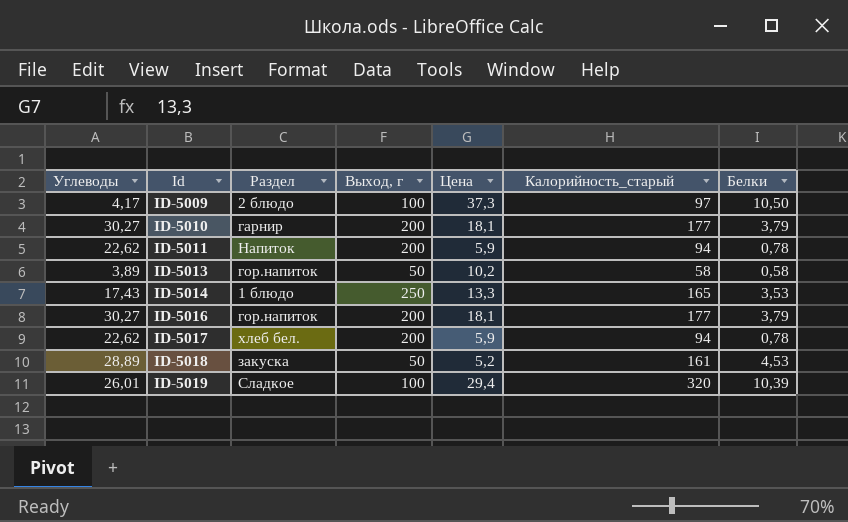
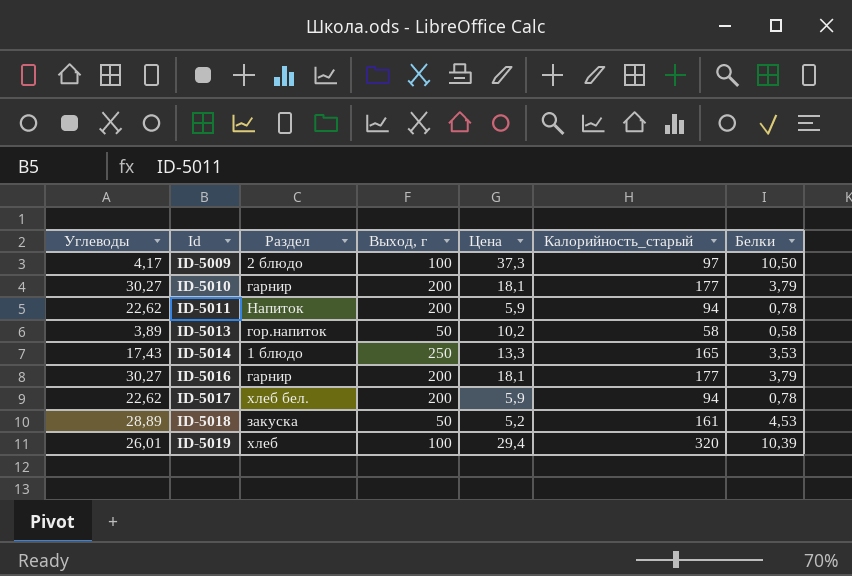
ID-5016 | Раздел: гор.напиток -> гарнир
ID-5019 | Раздел: Сладкое -> хлеб

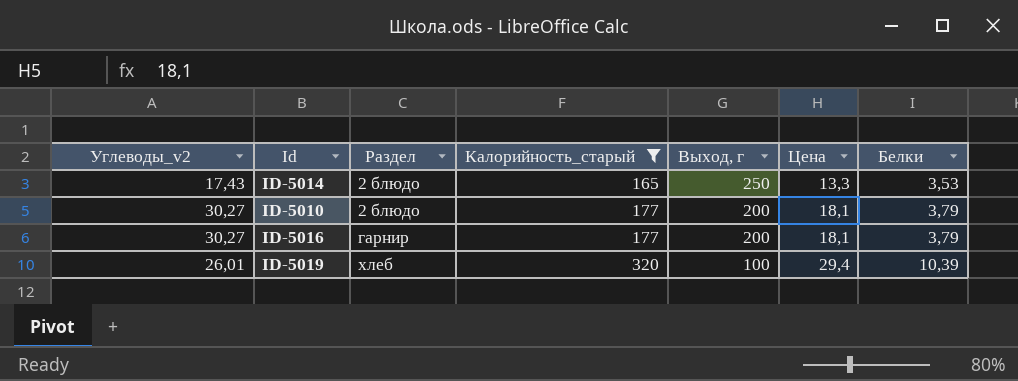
filter: none -> Калорийность_старый >= 165
row order: Id ascending -> Раздел ascending
column name: Углеводы -> Углеводы_v2
column Калорийность_старый | position: 6 -> 4
ID-5014 | Раздел: 1 блюдо -> 2 блюдо
ID-5010 | Раздел: гарнир -> 2 блюдо

